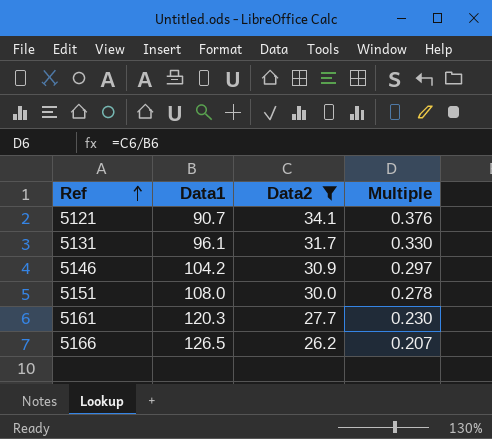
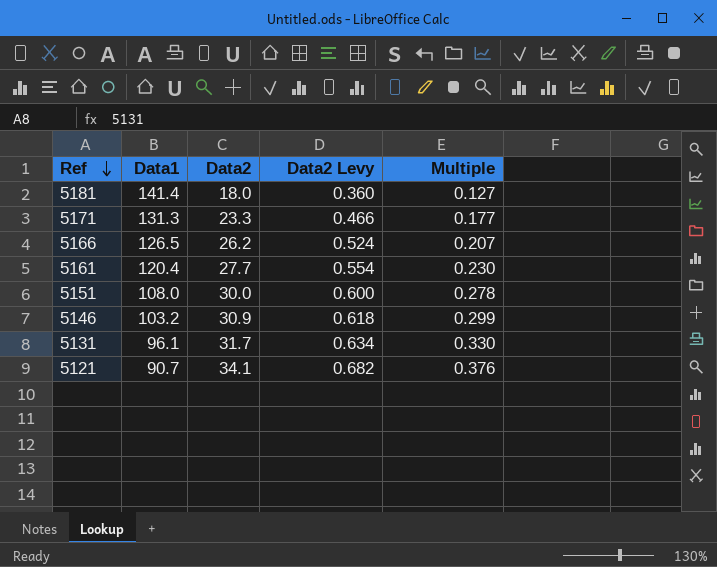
filter: Data2 >= 26.2 -> none
row order: Ref ascending -> Ref descending
column Data2 Levy | formula: none -> [Data2] * 0.02
5161 | Data1: 120.3 -> 120.4
5146 | Data1: 104.2 -> 103.2
5146 | Multiple: 0.297 -> 0.299

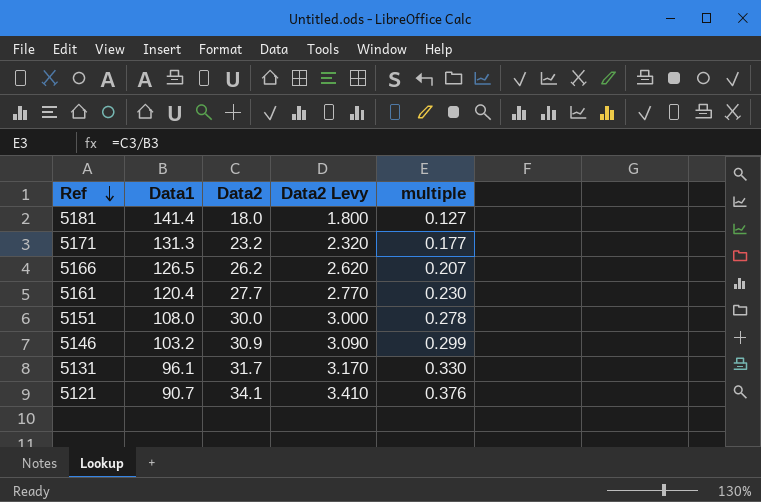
column Data2 Levy | formula: [Data2] * 0.02 -> [Data2] * 0.1
column name: Multiple -> multiple
5171 | Data2: 23.3 -> 23.2

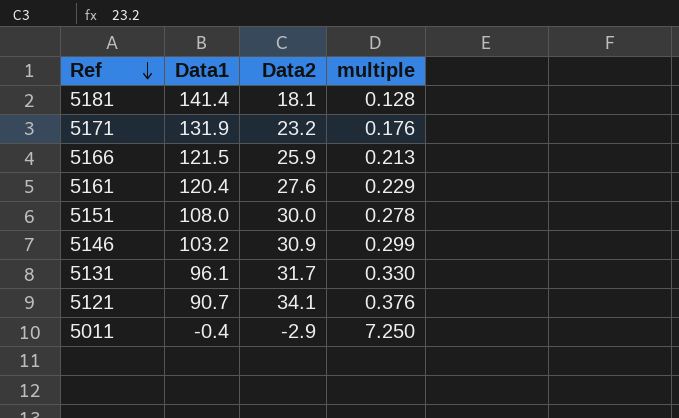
column Data2 Levy | formula: [Data2] * 0.1 -> none
5181 | Data2: 18.0 -> 18.1
5181 | multiple: 0.127 -> 0.128
5171 | Data1: 131.3 -> 131.9
5171 | multiple: 0.177 -> 0.176
5166 | Data1: 126.5 -> 121.5
5166 | Data2: 26.2 -> 25.9
5166 | multiple: 0.207 -> 0.213
5161 | Data2: 27.7 -> 27.6
5161 | multiple: 0.230 -> 0.229
row 5011: none -> -0.4 | -2.9 | 7.250

